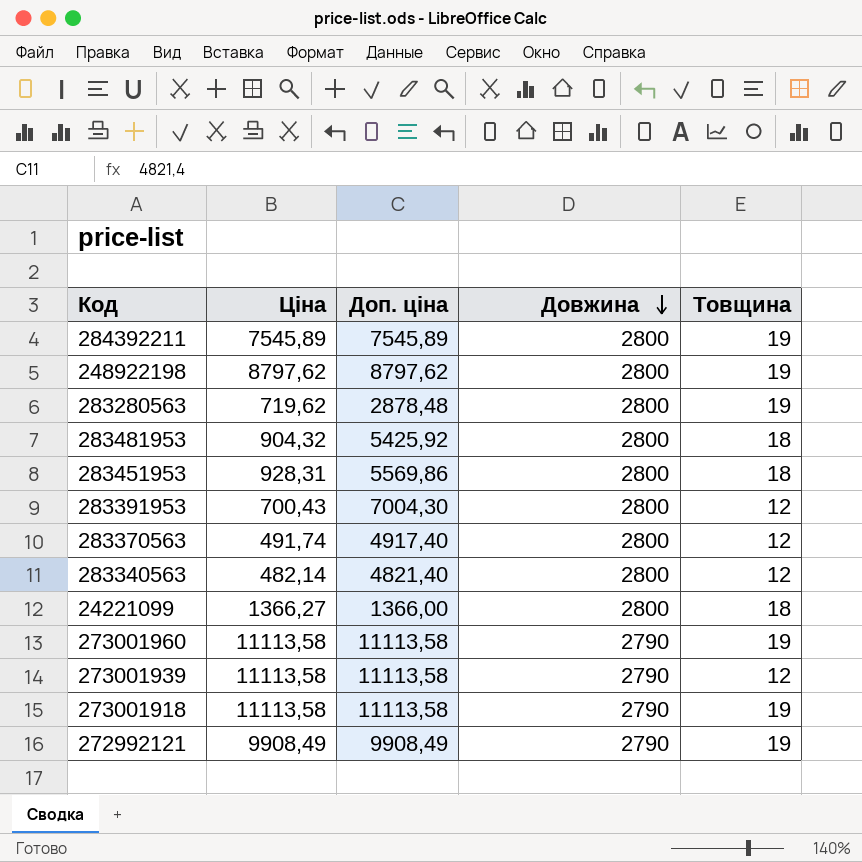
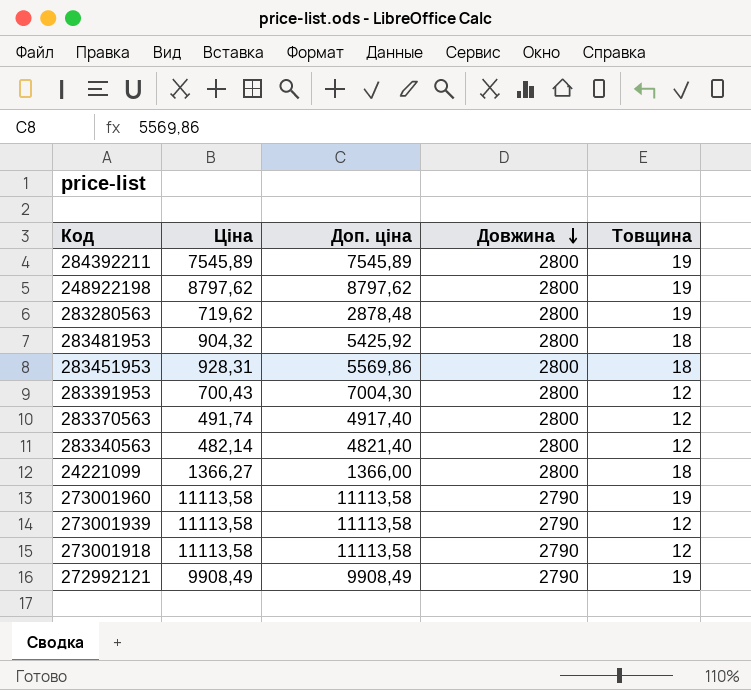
273001918 | Товщина: 19 -> 12

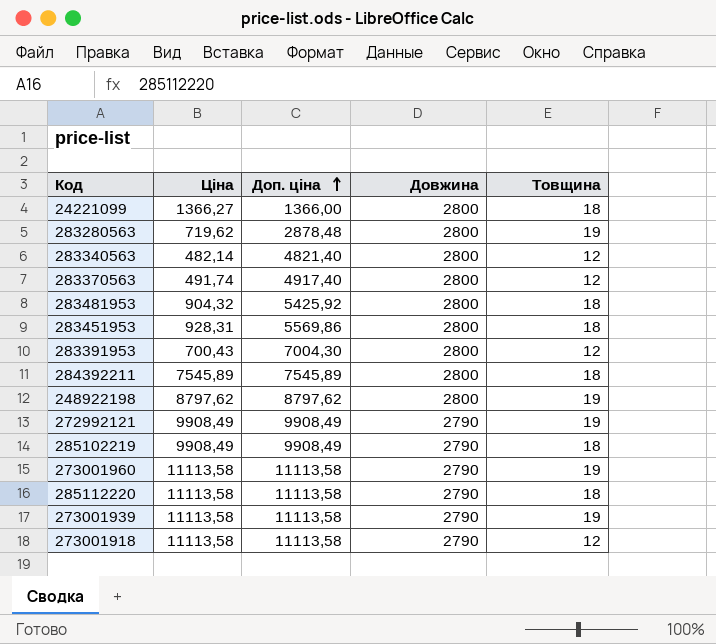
row order: Довжина descending -> Доп. ціна ascending
284392211 | Товщина: 19 -> 18
row 285102219: none -> 9908,49 | 9908,49 | 2790 | 18
row 285112220: none -> 11113,58 | 11113,58 | 2790 | 18
273001939 | Товщина: 12 -> 19

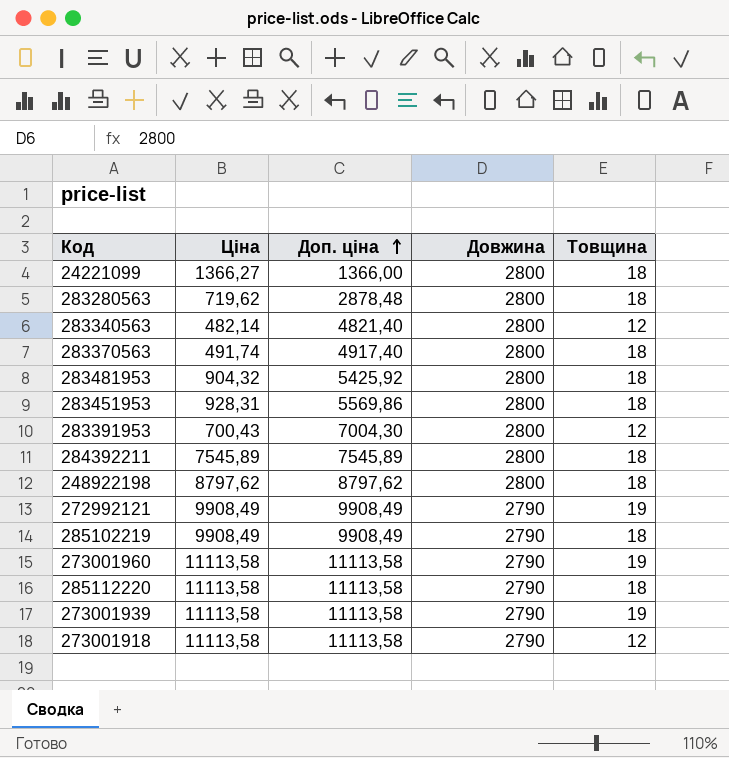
283280563 | Товщина: 19 -> 18
283370563 | Товщина: 12 -> 18
248922198 | Товщина: 19 -> 18

